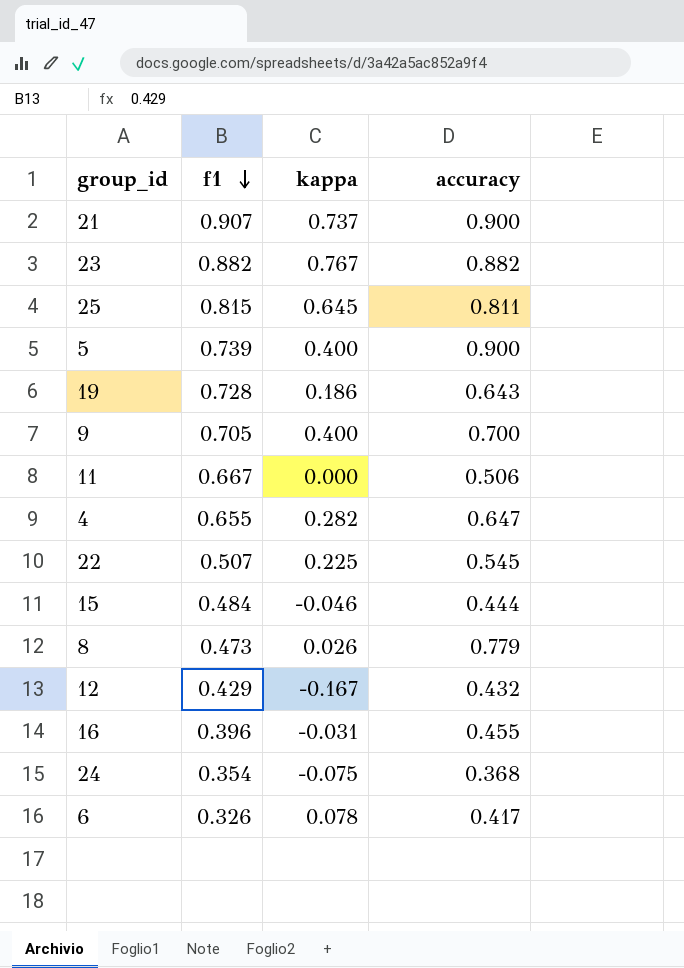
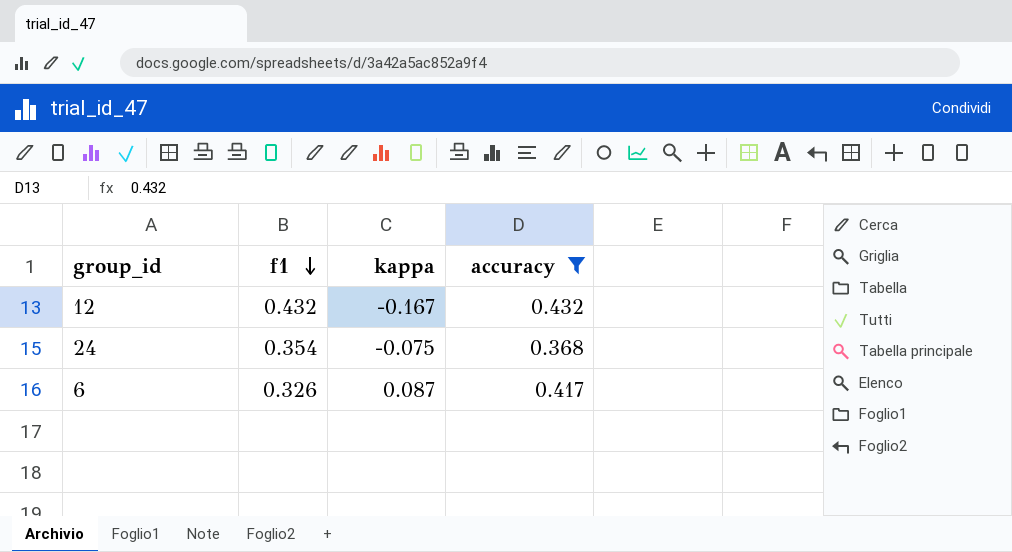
filter: none -> accuracy <= 0.432
12 | f1: 0.429 -> 0.432
6 | kappa: 0.078 -> 0.087

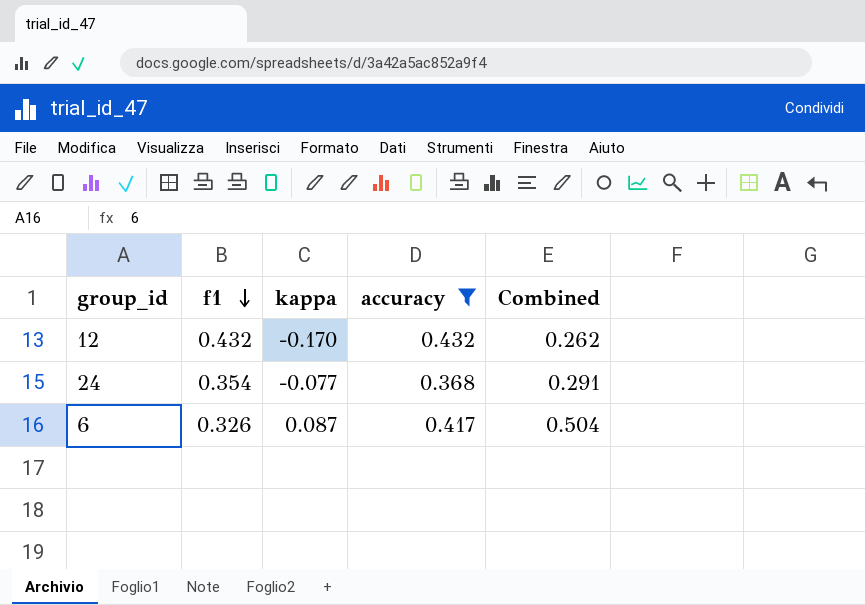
column Combined | formula: none -> [kappa] + [accuracy]
12 | kappa: -0.167 -> -0.170
24 | kappa: -0.075 -> -0.077

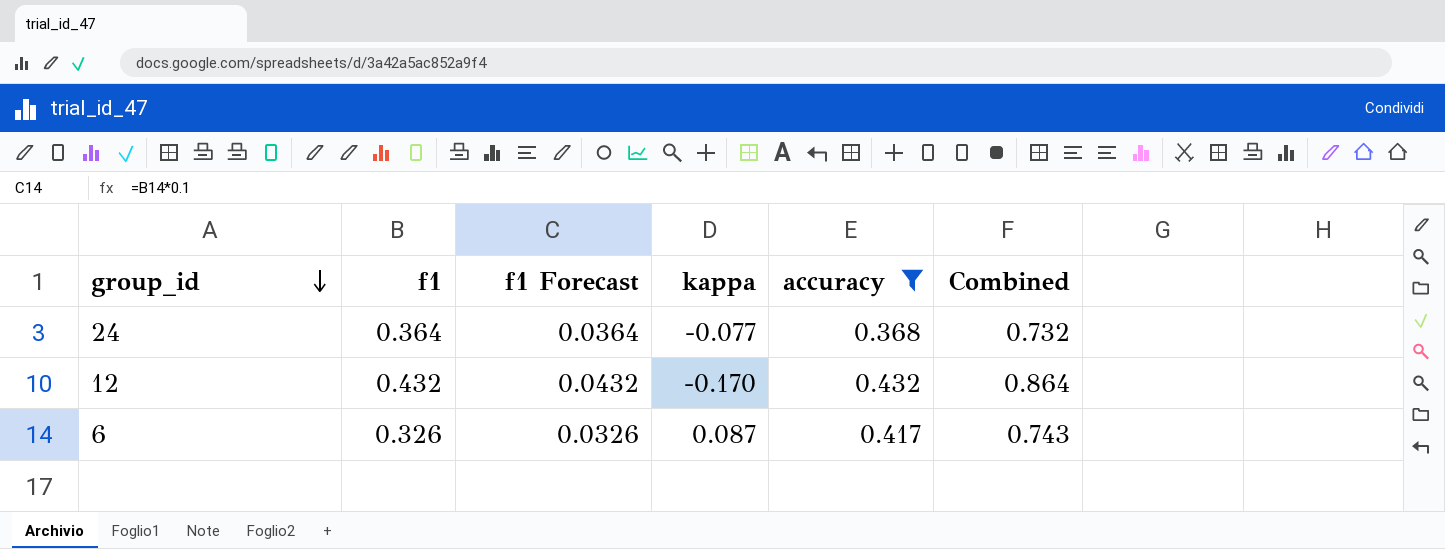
row order: f1 descending -> group_id descending
column f1 Forecast | formula: none -> [f1] * 0.1
column Combined | formula: [kappa] + [accuracy] -> [f1] + [accuracy]
24 | f1: 0.354 -> 0.364

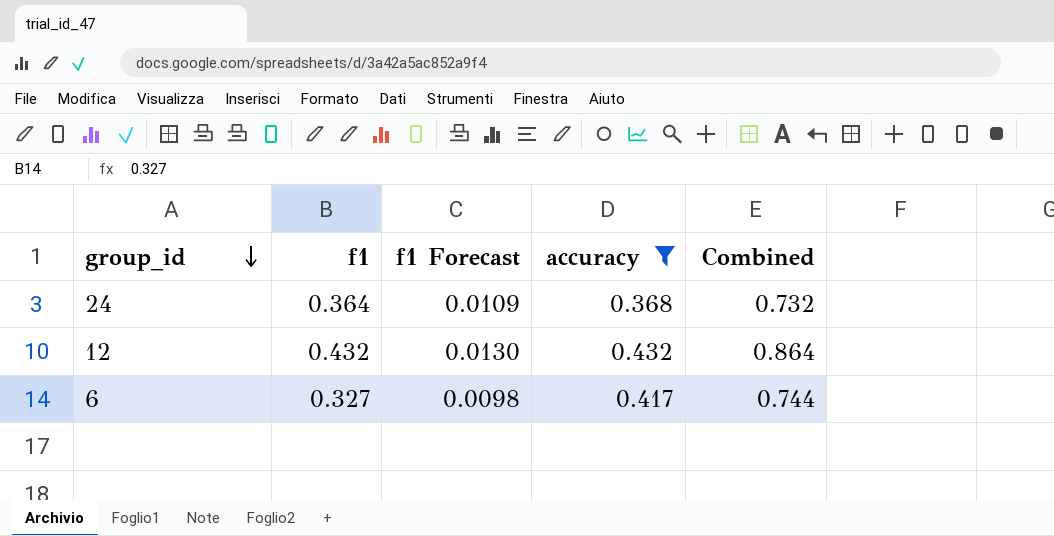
column kappa | position: 4 -> none
column f1 Forecast | formula: [f1] * 0.1 -> [f1] * 0.03
6 | f1: 0.326 -> 0.327
6 | Combined: 0.743 -> 0.744

